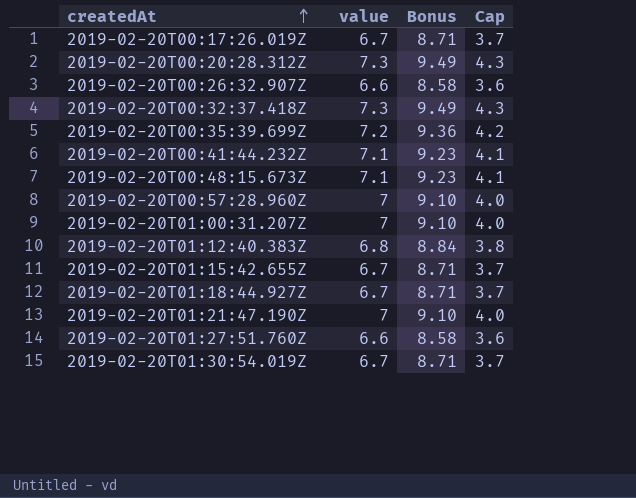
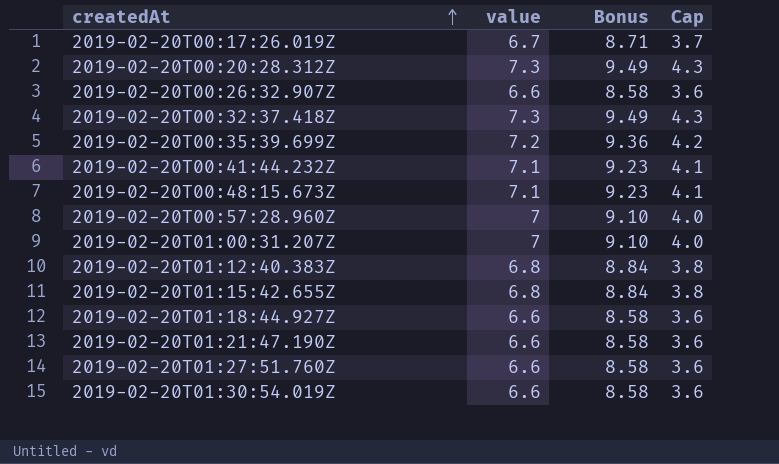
2019-02-20T01:15:42.655Z | value: 6.7 -> 6.8
2019-02-20T01:15:42.655Z | Bonus: 8.71 -> 8.84
2019-02-20T01:15:42.655Z | Cap: 3.7 -> 3.8
2019-02-20T01:18:44.927Z | value: 6.7 -> 6.6
2019-02-20T01:18:44.927Z | Bonus: 8.71 -> 8.58
2019-02-20T01:18:44.927Z | Cap: 3.7 -> 3.6
2019-02-20T01:21:47.190Z | value: 7 -> 6.6
2019-02-20T01:21:47.190Z | Bonus: 9.10 -> 8.58
2019-02-20T01:21:47.190Z | Cap: 4.0 -> 3.6
2019-02-20T01:30:54.019Z | value: 6.7 -> 6.6
2019-02-20T01:30:54.019Z | Bonus: 8.71 -> 8.58
2019-02-20T01:30:54.019Z | Cap: 3.7 -> 3.6

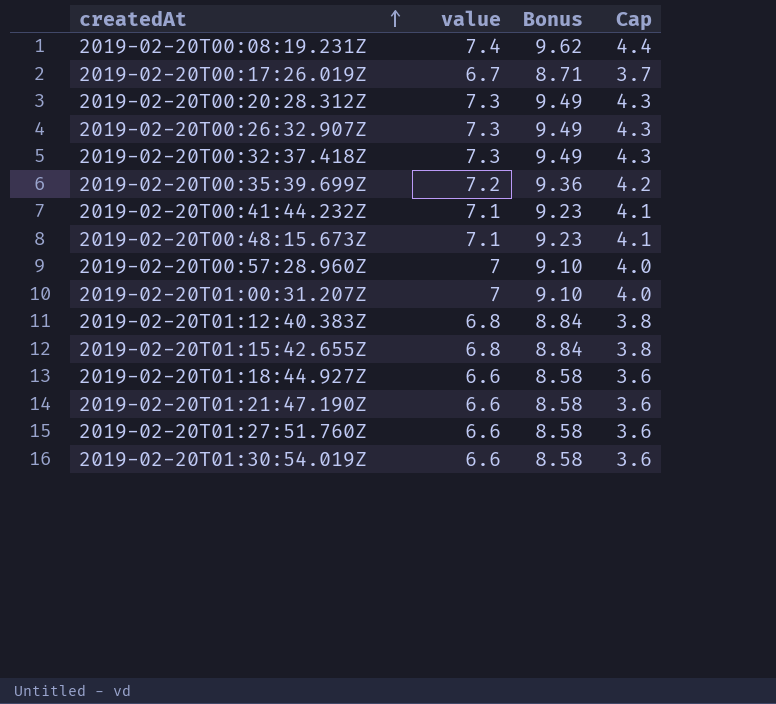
row 2019-02-20T00:08:19.231Z: none -> 7.4 | 9.62 | 4.4
2019-02-20T00:26:32.907Z | value: 6.6 -> 7.3
2019-02-20T00:26:32.907Z | Bonus: 8.58 -> 9.49
2019-02-20T00:26:32.907Z | Cap: 3.6 -> 4.3

